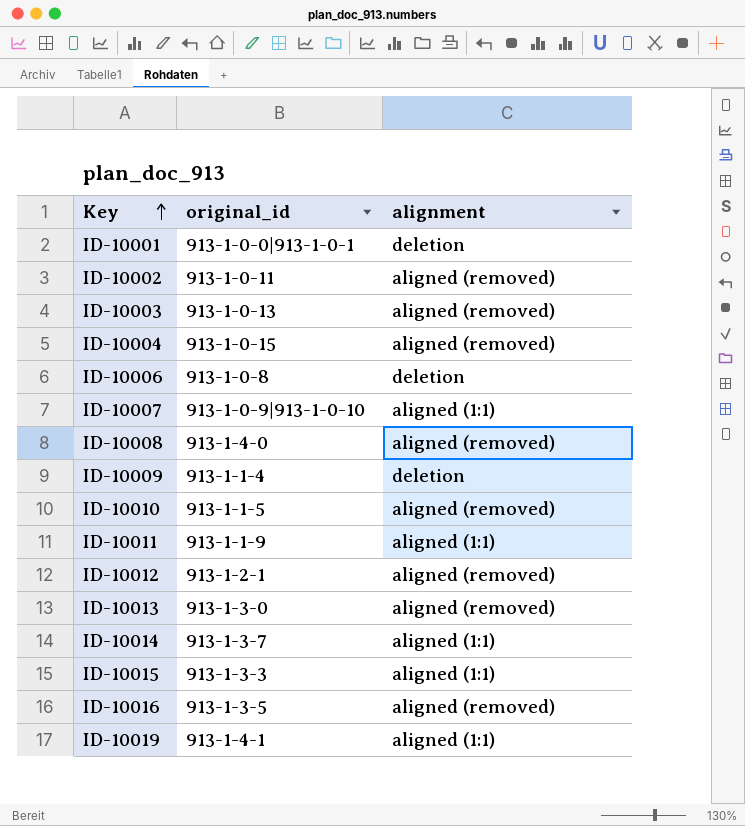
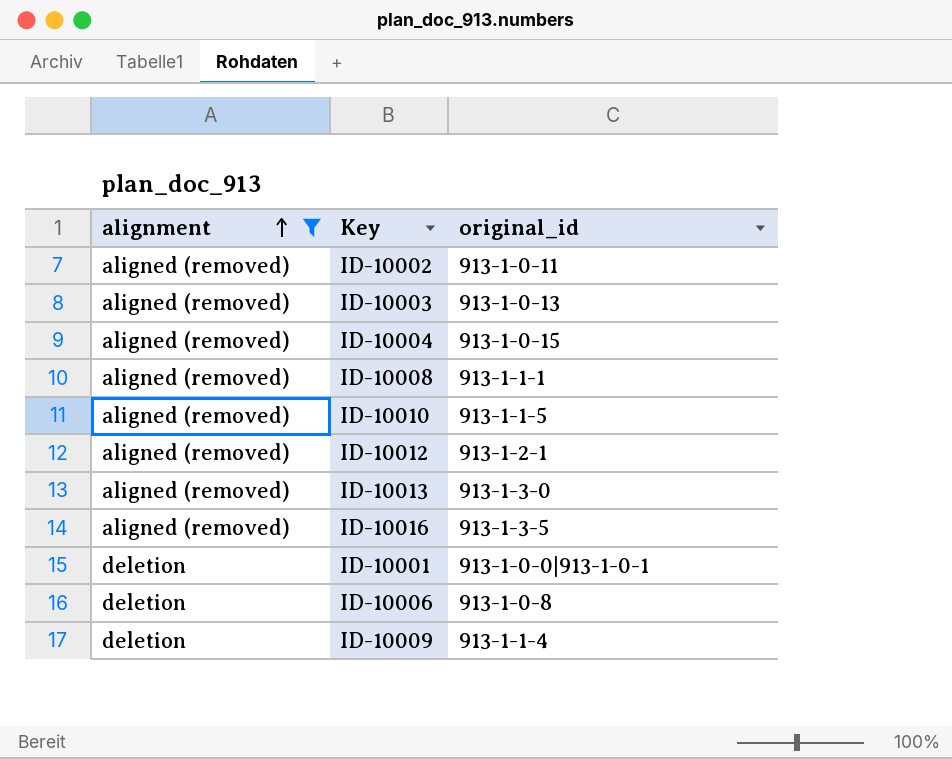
filter: none -> alignment != aligned (1:1)
row order: Key ascending -> alignment ascending
column alignment | position: 3 -> 1
ID-10008 | original_id: 913-1-4-0 -> 913-1-1-1

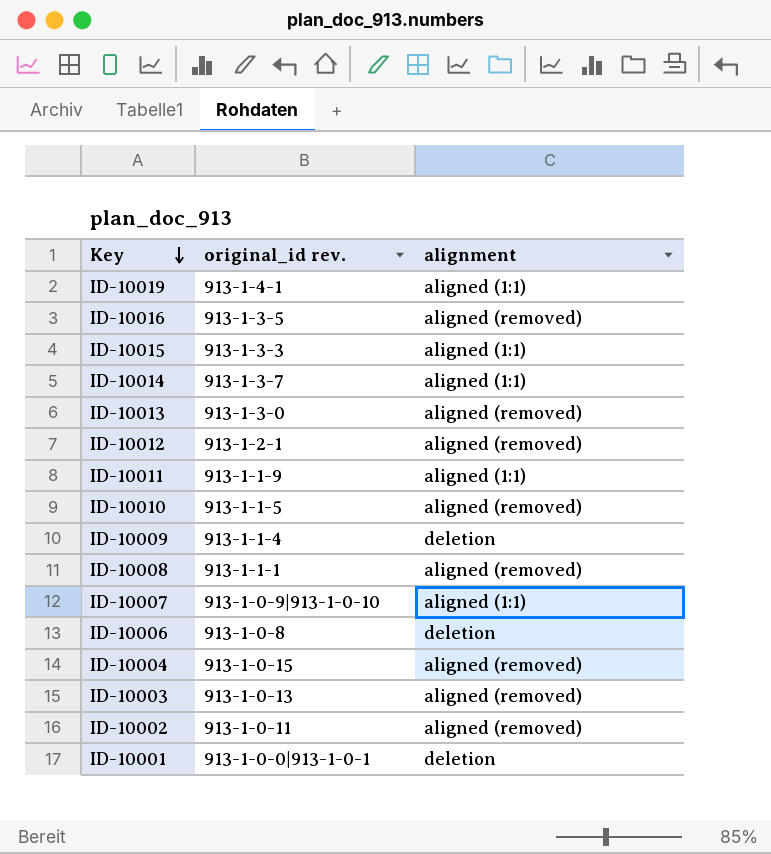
filter: alignment != aligned (1:1) -> none
row order: alignment ascending -> Key descending
column name: original_id -> original_id rev.
column alignment | position: 1 -> 3

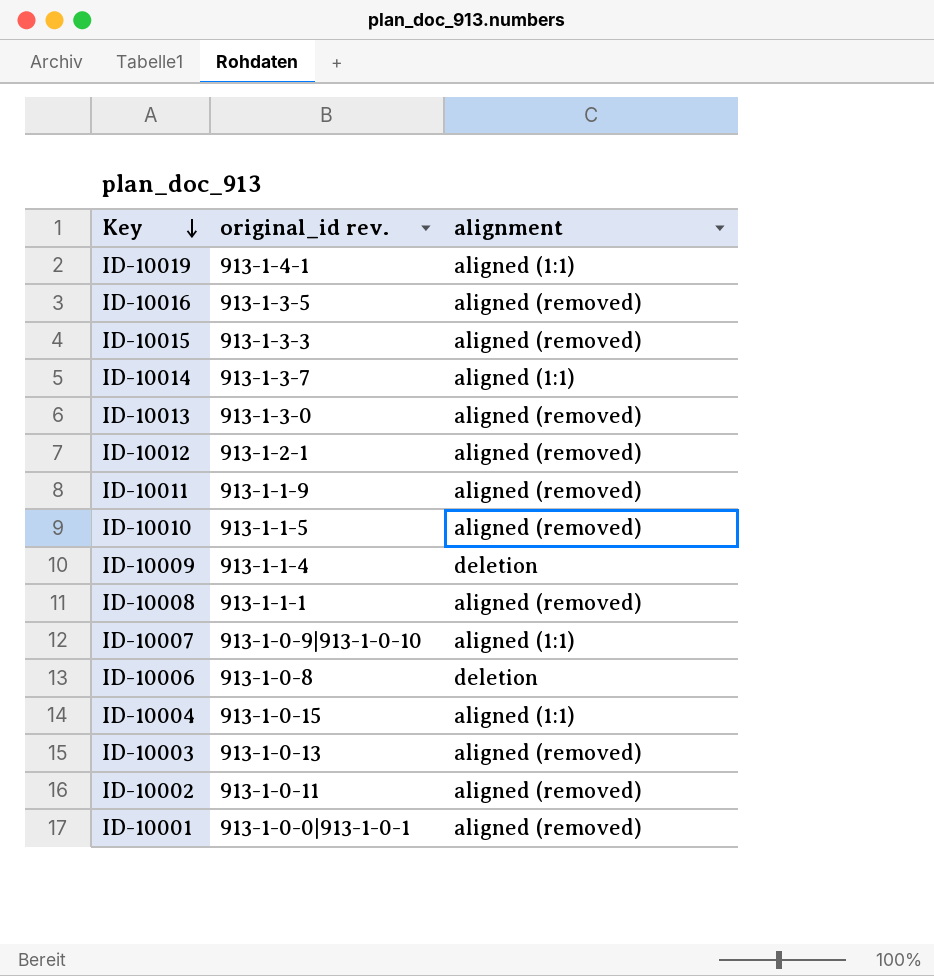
ID-10015 | alignment: aligned (1:1) -> aligned (removed)
ID-10011 | alignment: aligned (1:1) -> aligned (removed)
ID-10004 | alignment: aligned (removed) -> aligned (1:1)
ID-10001 | alignment: deletion -> aligned (removed)

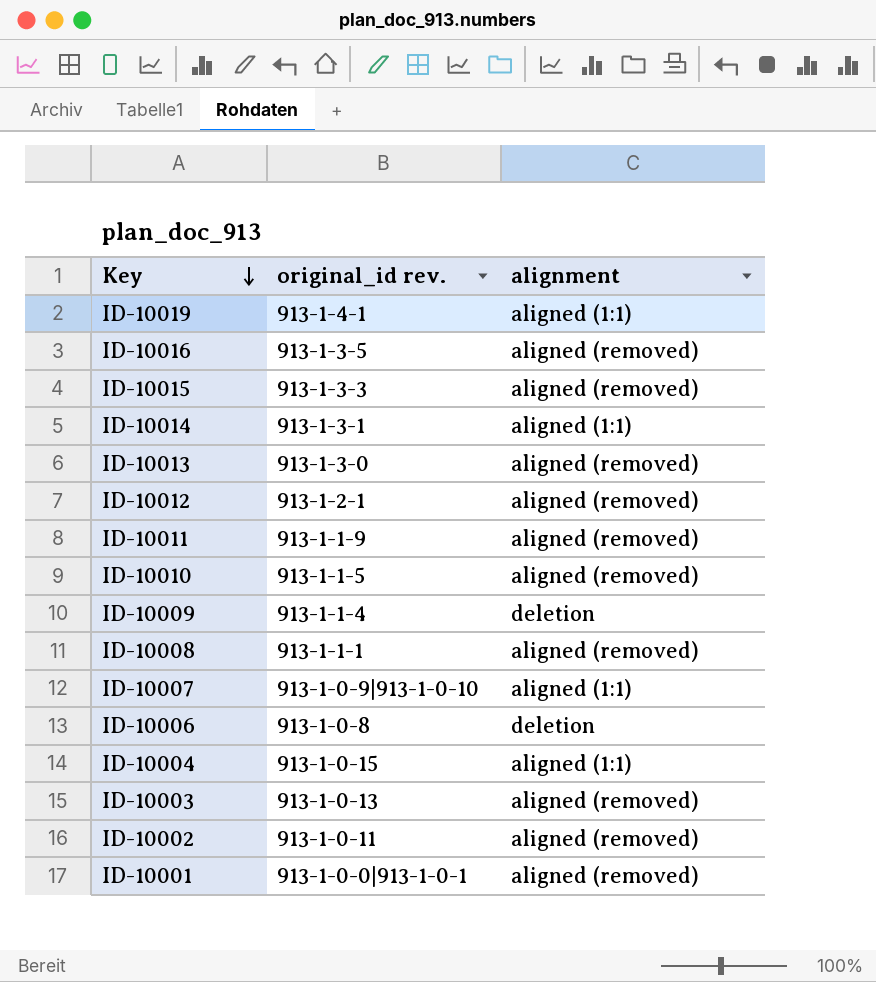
ID-10014 | original_id rev.: 913-1-3-7 -> 913-1-3-1

